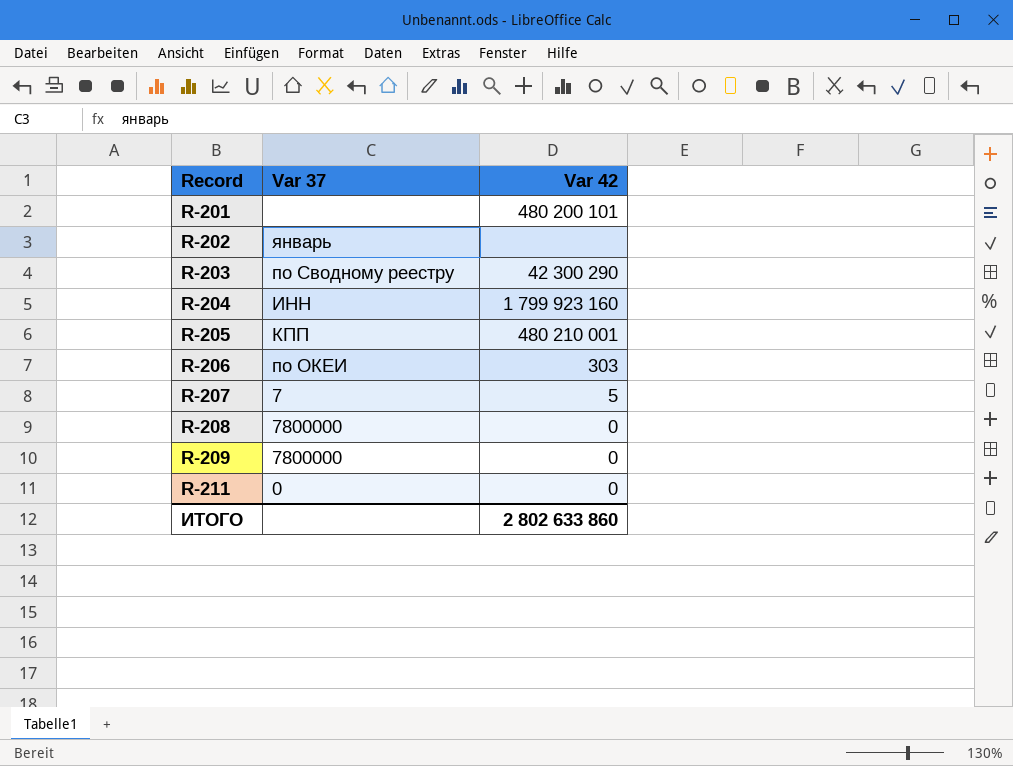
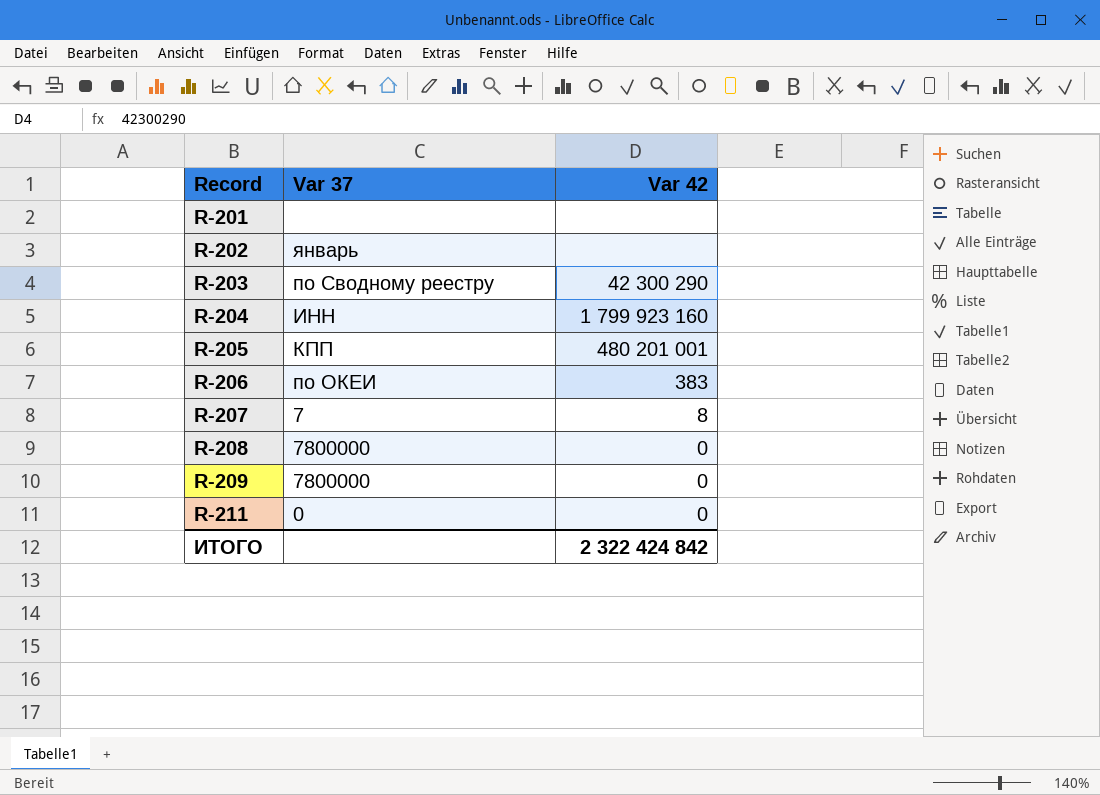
R-201 | Var 42: 480 200 101 -> none
R-205 | Var 42: 480 210 001 -> 480 201 001
R-206 | Var 42: 303 -> 383
R-207 | Var 42: 5 -> 8
ИТОГО | Var 42: 2 802 633 860 -> 2 322 424 842

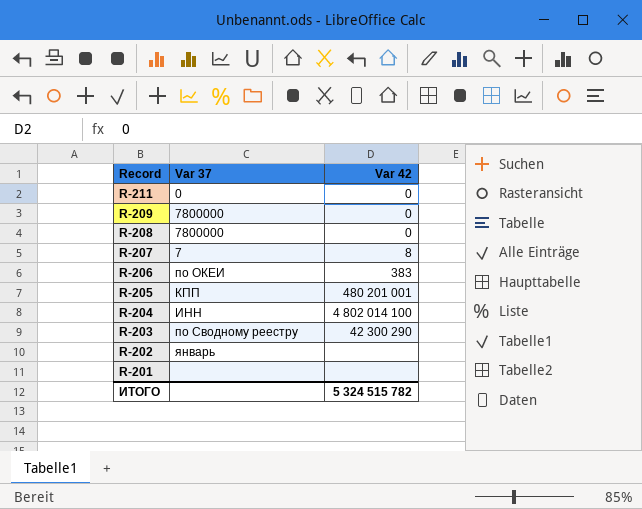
row order: Record ascending -> Record descending
R-204 | Var 42: 1 799 923 160 -> 4 802 014 100
ИТОГО | Var 42: 2 322 424 842 -> 5 324 515 782

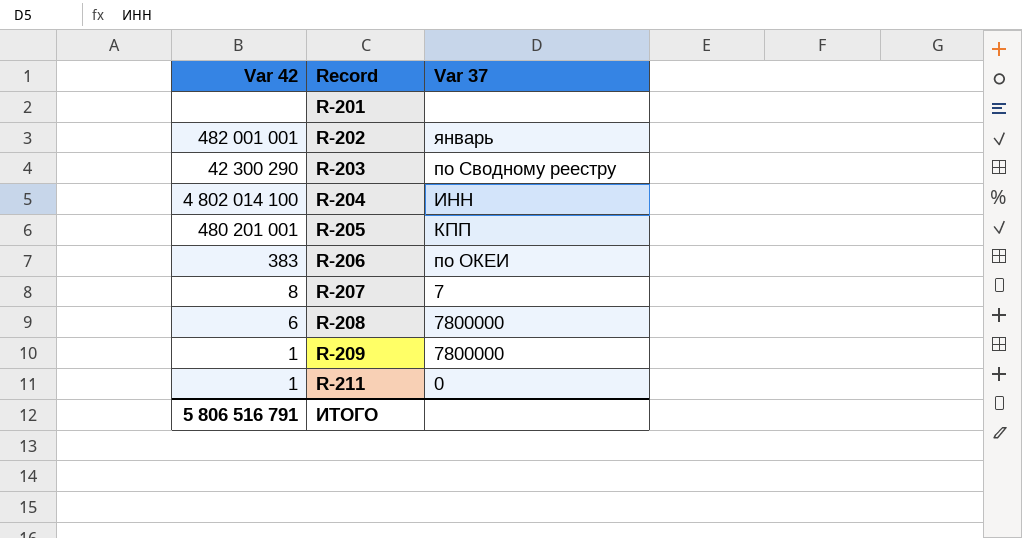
row order: Record descending -> Record ascending
column Var 42 | position: 3 -> 1
R-202 | Var 42: none -> 482 001 001
R-208 | Var 42: 0 -> 6
R-209 | Var 42: 0 -> 1
R-211 | Var 42: 0 -> 1
ИТОГО | Var 42: 5 324 515 782 -> 5 806 516 791

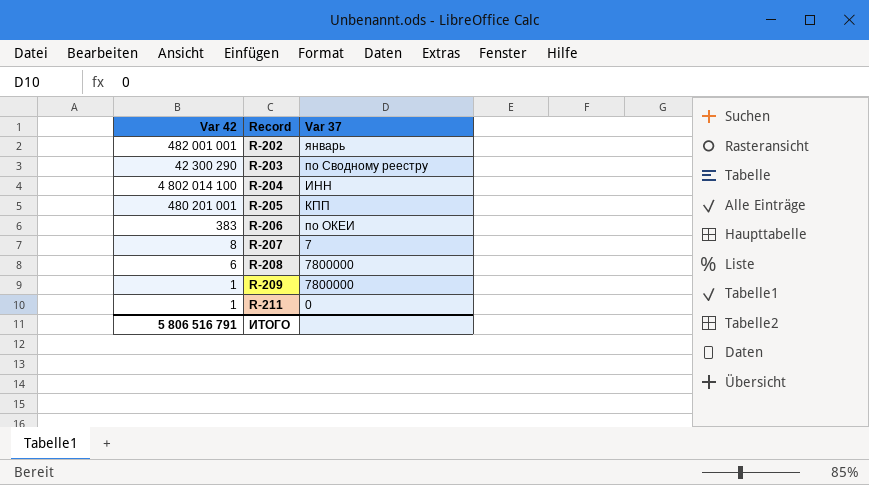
row R-201: none | none -> none

